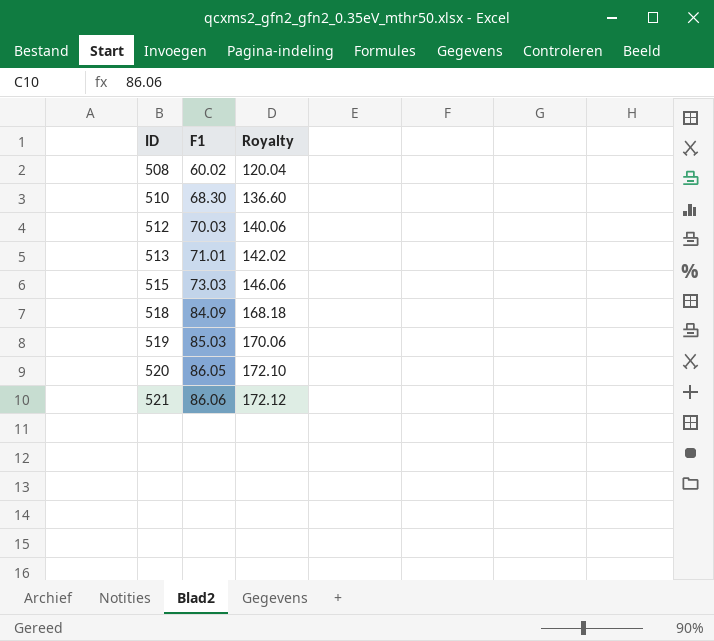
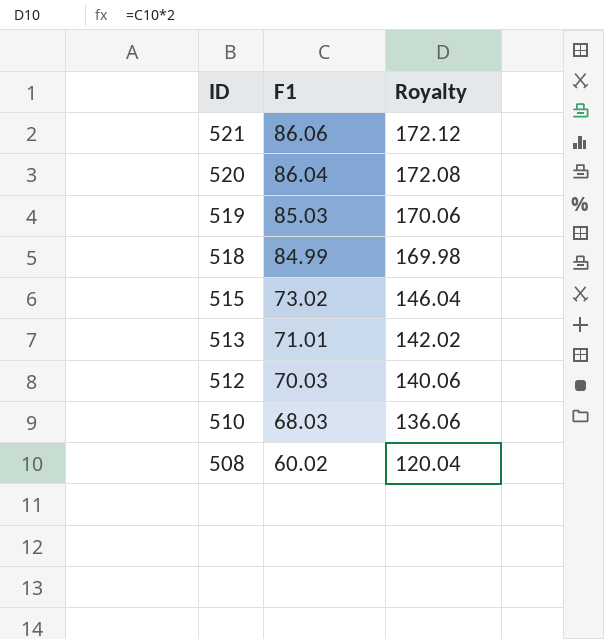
row order: ID ascending -> ID descending
520 | F1: 86.05 -> 86.04
520 | Royalty: 172.10 -> 172.08
518 | F1: 84.09 -> 84.99
518 | Royalty: 168.18 -> 169.98
515 | F1: 73.03 -> 73.02
515 | Royalty: 146.06 -> 146.04
510 | F1: 68.30 -> 68.03
510 | Royalty: 136.60 -> 136.06

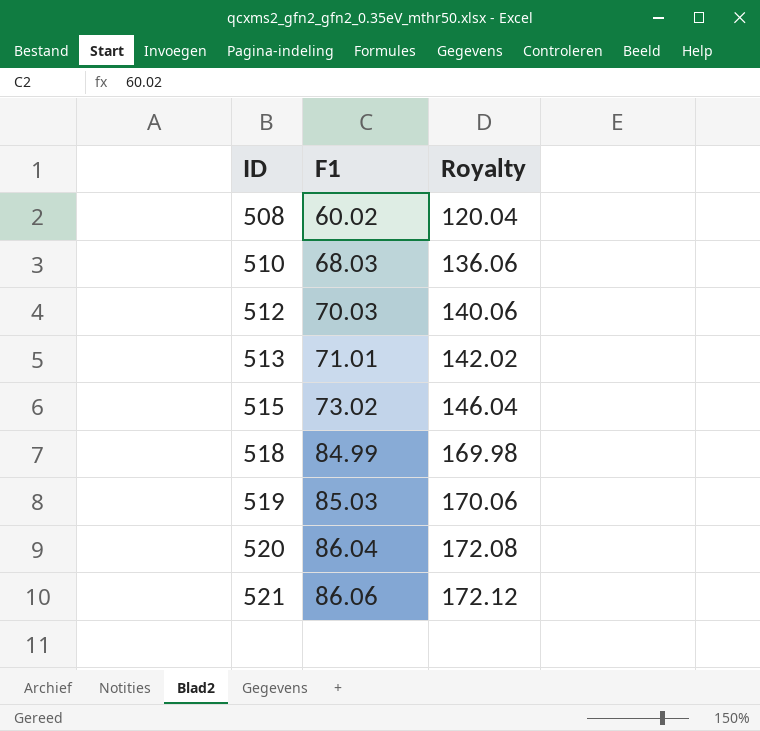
row order: ID descending -> ID ascending

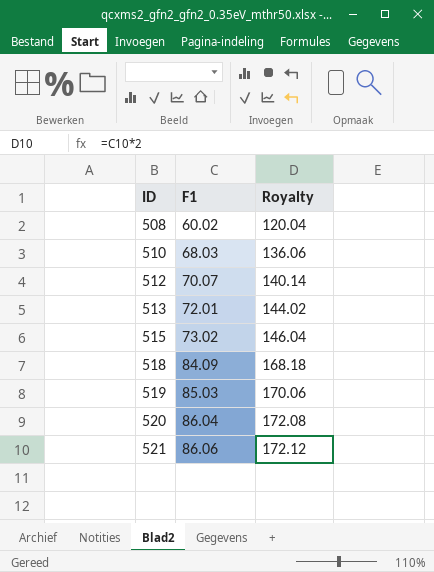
512 | F1: 70.03 -> 70.07
512 | Royalty: 140.06 -> 140.14
513 | F1: 71.01 -> 72.01
513 | Royalty: 142.02 -> 144.02
518 | F1: 84.99 -> 84.09
518 | Royalty: 169.98 -> 168.18

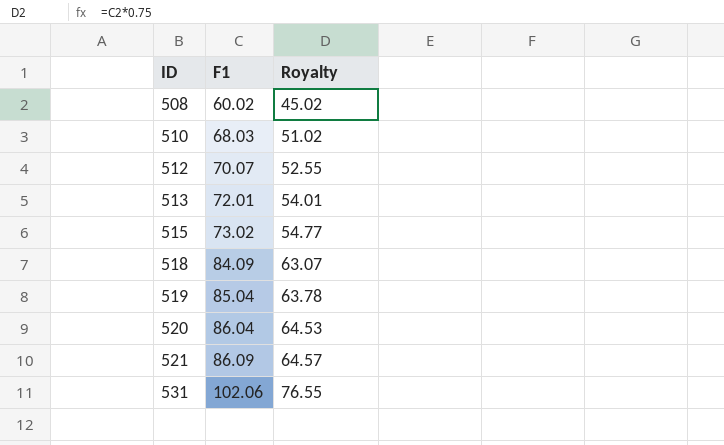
column Royalty | formula: [F1] * 2 -> [F1] * 0.75
519 | F1: 85.03 -> 85.04
521 | F1: 86.06 -> 86.09
row 531: none -> 102.06 | 76.55

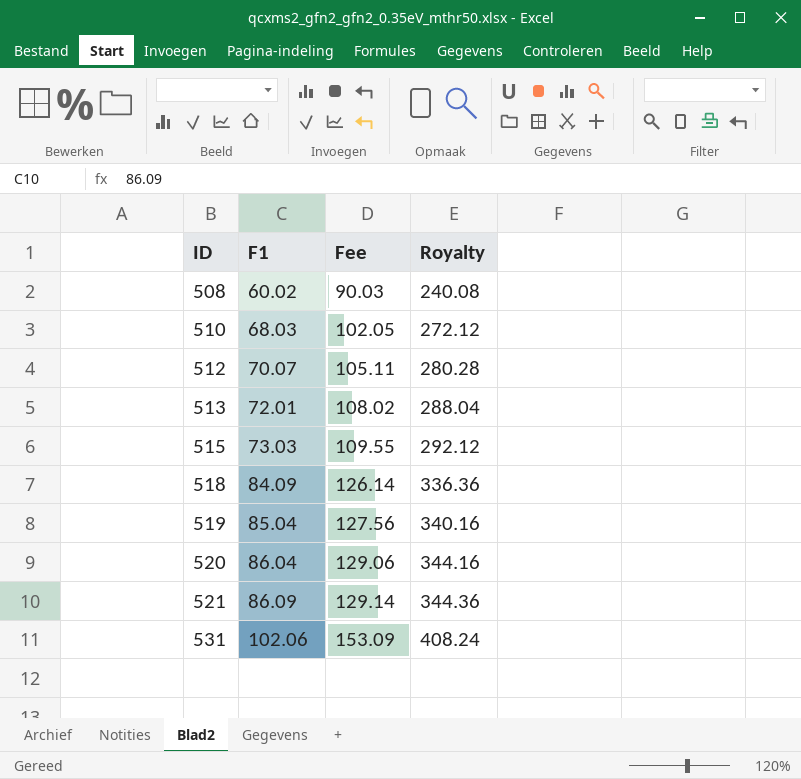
column Fee | formula: none -> [F1] * 1.5
column Royalty | formula: [F1] * 0.75 -> [F1] * 4
515 | F1: 73.02 -> 73.03

